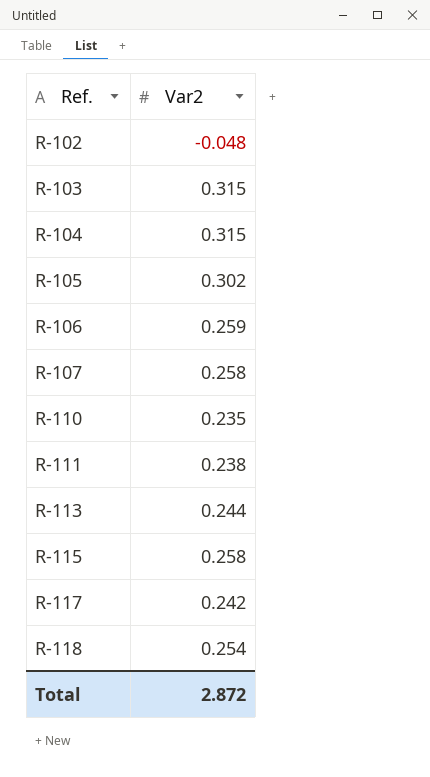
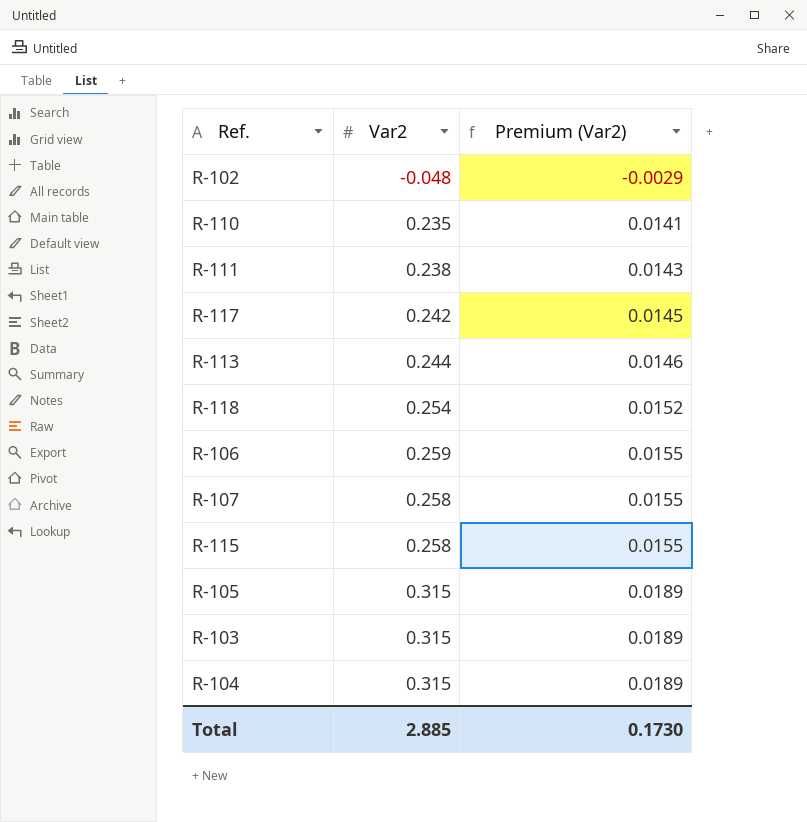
row order: Ref. ascending -> Premium (Var2) ascending
column Premium (Var2) | formula: none -> [Var2] * 0.06
R-105 | Var2: 0.302 -> 0.315
Total | Var2: 2.872 -> 2.885

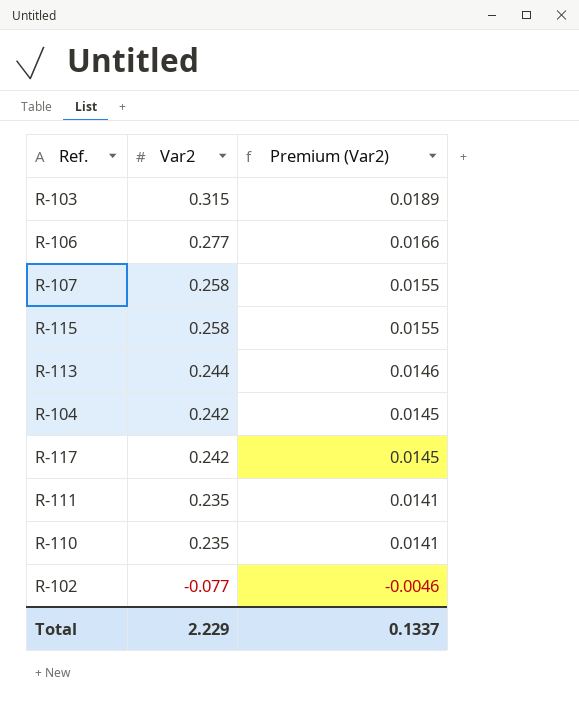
row order: Premium (Var2) ascending -> Var2 descending
row R-118: 0.254 | 0.0152 -> none
row R-105: 0.315 | 0.0189 -> none
R-106 | Var2: 0.259 -> 0.277
R-106 | Premium (Var2): 0.0155 -> 0.0166
R-104 | Var2: 0.315 -> 0.242
R-104 | Premium (Var2): 0.0189 -> 0.0145
R-111 | Var2: 0.238 -> 0.235
R-111 | Premium (Var2): 0.0143 -> 0.0141
R-102 | Var2: -0.048 -> -0.077
R-102 | Premium (Var2): -0.0029 -> -0.0046
Total | Var2: 2.885 -> 2.229
Total | Premium (Var2): 0.1730 -> 0.1337

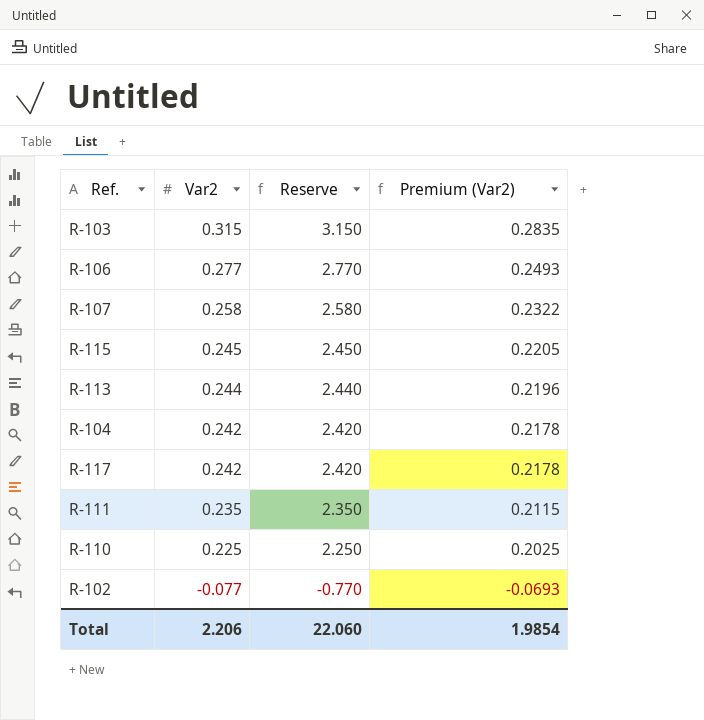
column Reserve | formula: none -> [Var2] * 10
column Premium (Var2) | formula: [Var2] * 0.06 -> [Var2] * 0.9
R-115 | Var2: 0.258 -> 0.245
R-110 | Var2: 0.235 -> 0.225
Total | Var2: 2.229 -> 2.206
Total | Premium (Var2): 0.1337 -> 1.9854

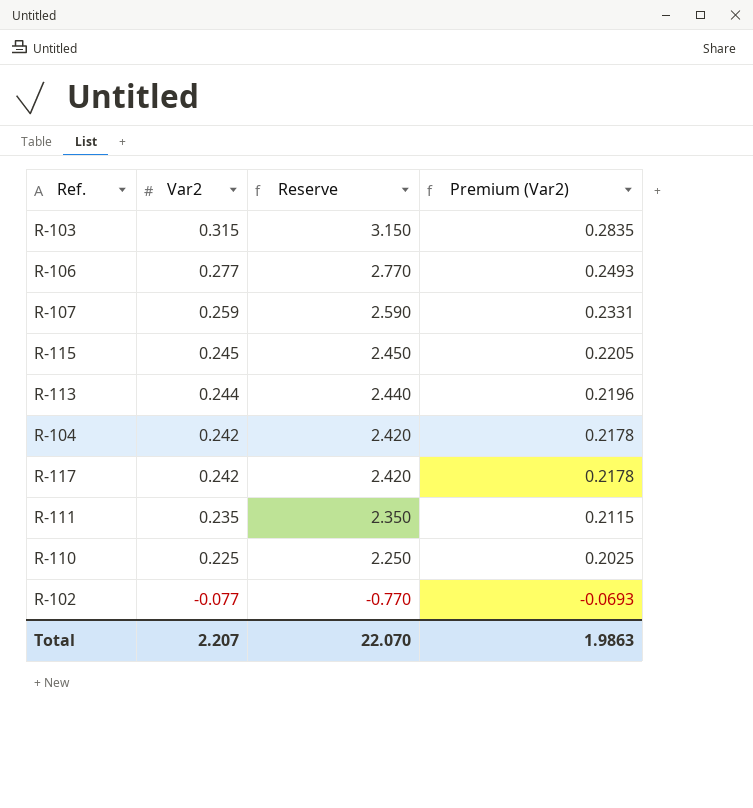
R-107 | Var2: 0.258 -> 0.259
R-107 | Reserve: 2.580 -> 2.590
R-107 | Premium (Var2): 0.2322 -> 0.2331
Total | Var2: 2.206 -> 2.207
Total | Reserve: 22.060 -> 22.070
Total | Premium (Var2): 1.9854 -> 1.9863

